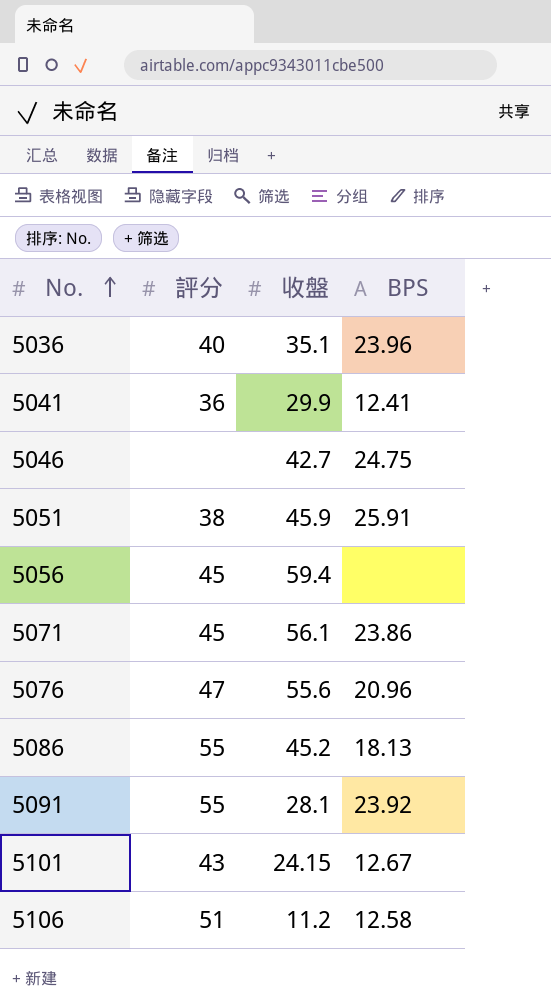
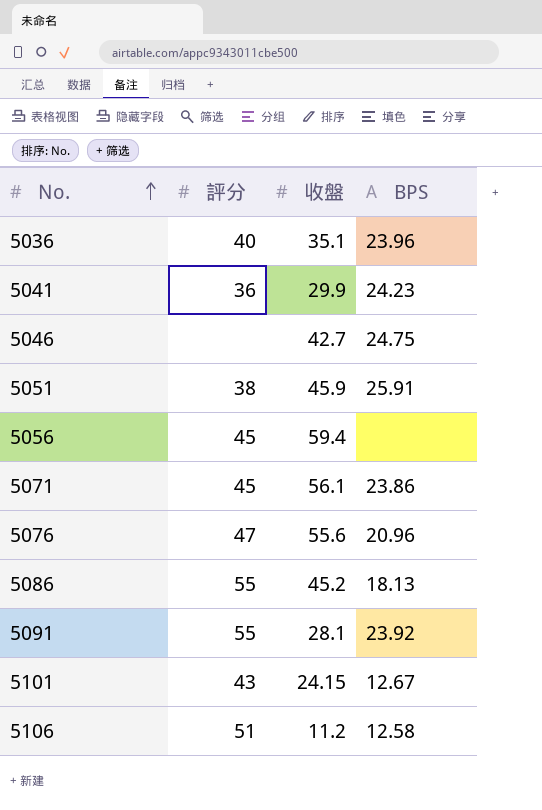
5041 | BPS: 12.41 -> 24.23

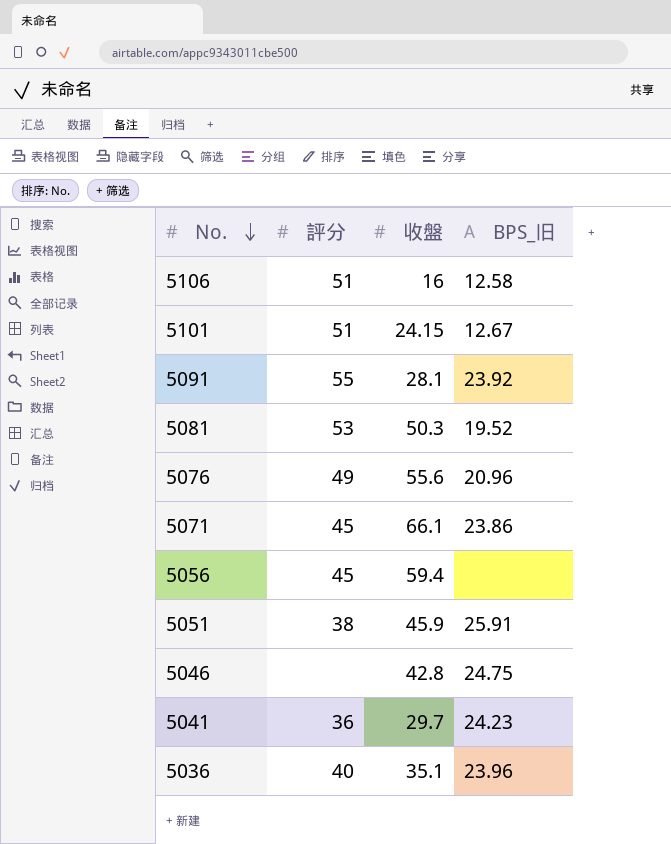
row order: No. ascending -> No. descending
column name: BPS -> BPS_旧
row 5086: 55 | 45.2 | 18.13 -> none
5106 | 收盤: 11.2 -> 16
5101 | 評分: 43 -> 51
row 5081: none -> 53 | 50.3 | 19.52
5076 | 評分: 47 -> 49
5071 | 收盤: 56.1 -> 66.1
5046 | 收盤: 42.7 -> 42.8
5041 | 收盤: 29.9 -> 29.7

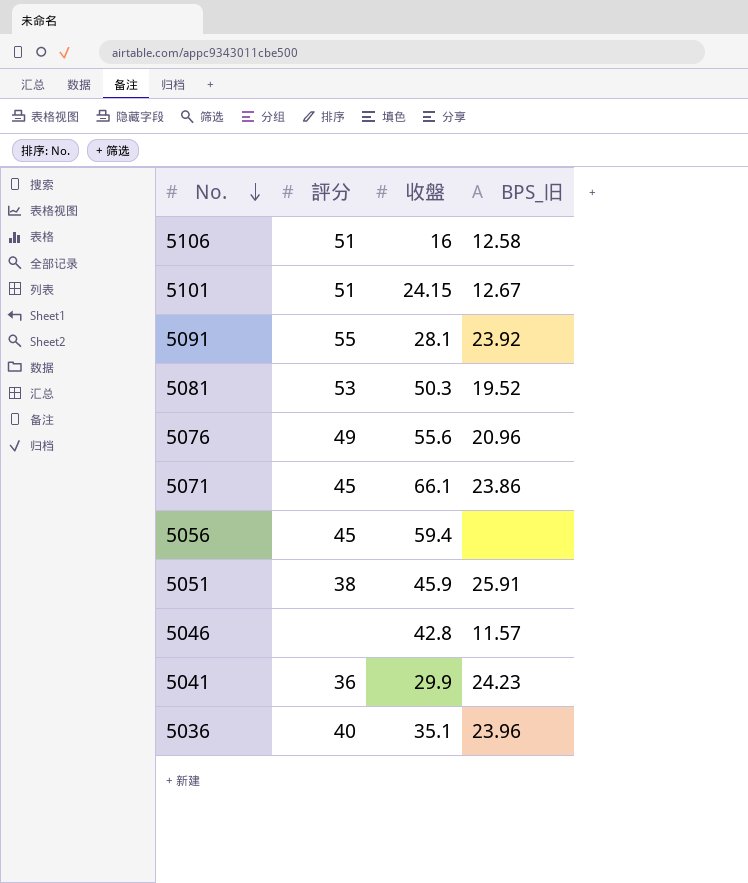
5046 | BPS_旧: 24.75 -> 11.57
5041 | 收盤: 29.7 -> 29.9

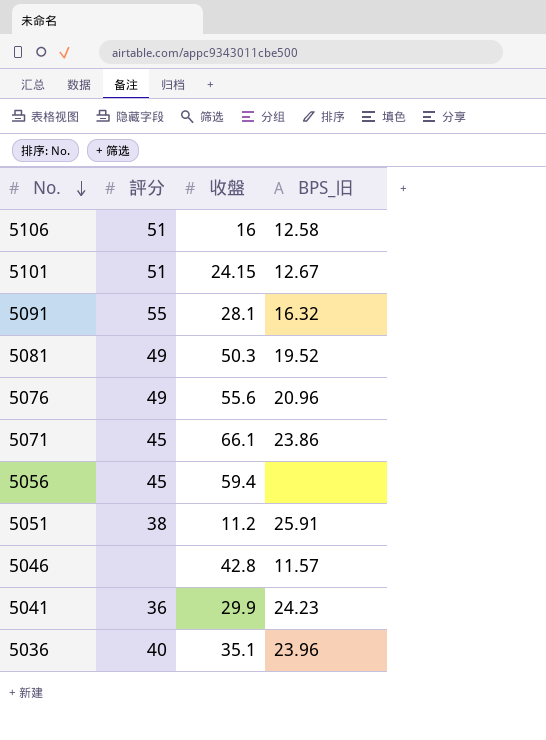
5091 | BPS_旧: 23.92 -> 16.32
5081 | 評分: 53 -> 49
5051 | 收盤: 45.9 -> 11.2

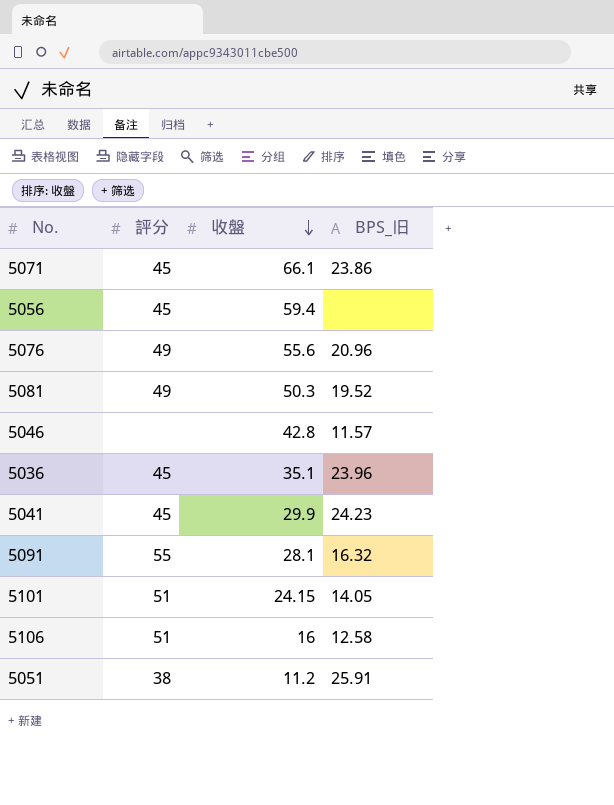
row order: No. descending -> 收盤 descending
5036 | 評分: 40 -> 45
5041 | 評分: 36 -> 45
5101 | BPS_旧: 12.67 -> 14.05

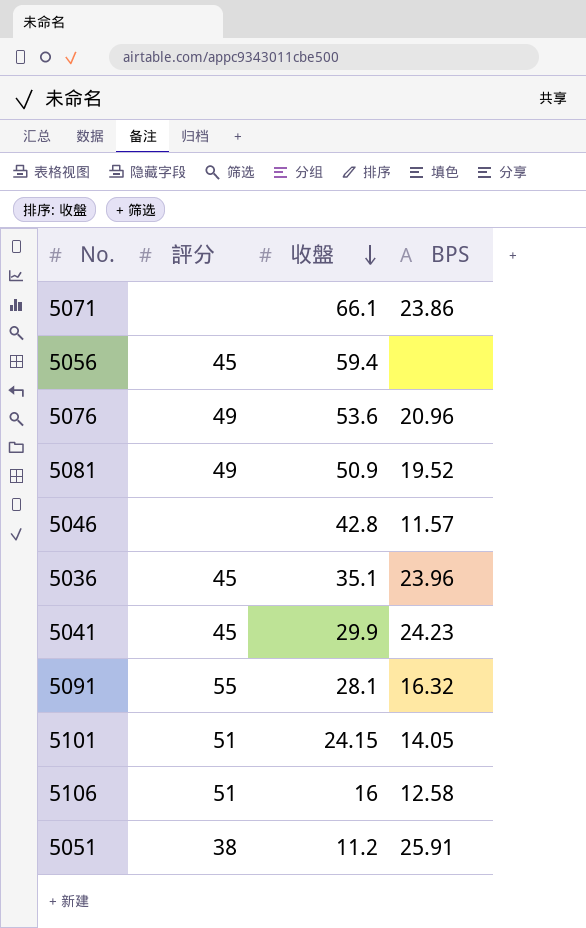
column name: BPS_旧 -> BPS
5071 | 評分: 45 -> none
5076 | 收盤: 55.6 -> 53.6
5081 | 收盤: 50.3 -> 50.9

